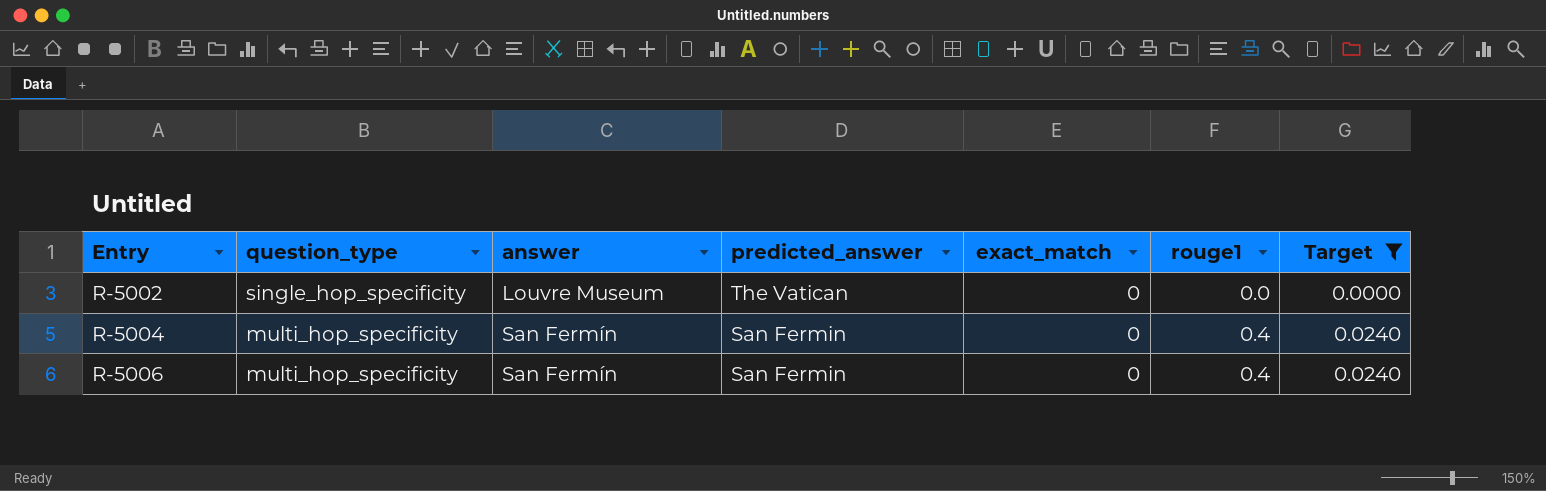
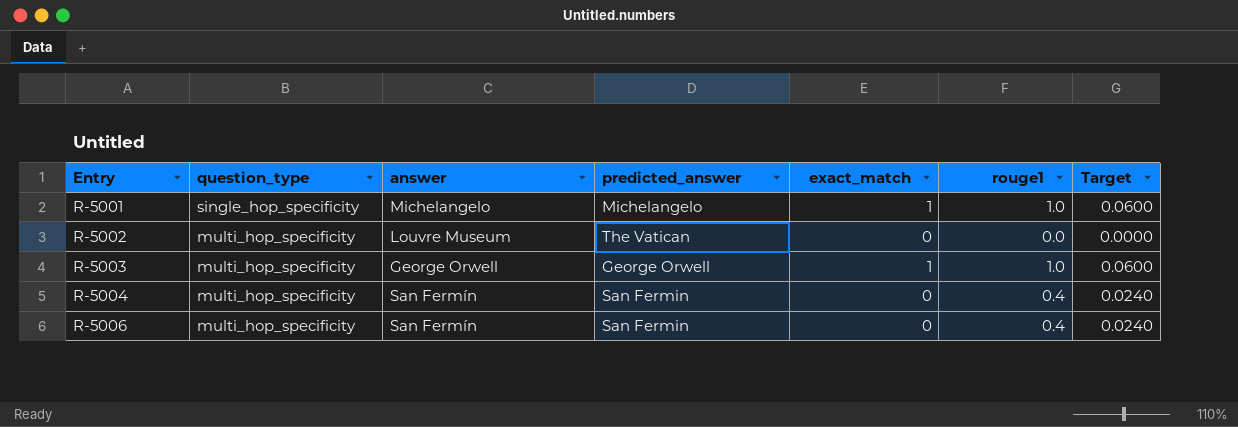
filter: Target != 0.0600 -> none
R-5002 | question_type: single_hop_specificity -> multi_hop_specificity

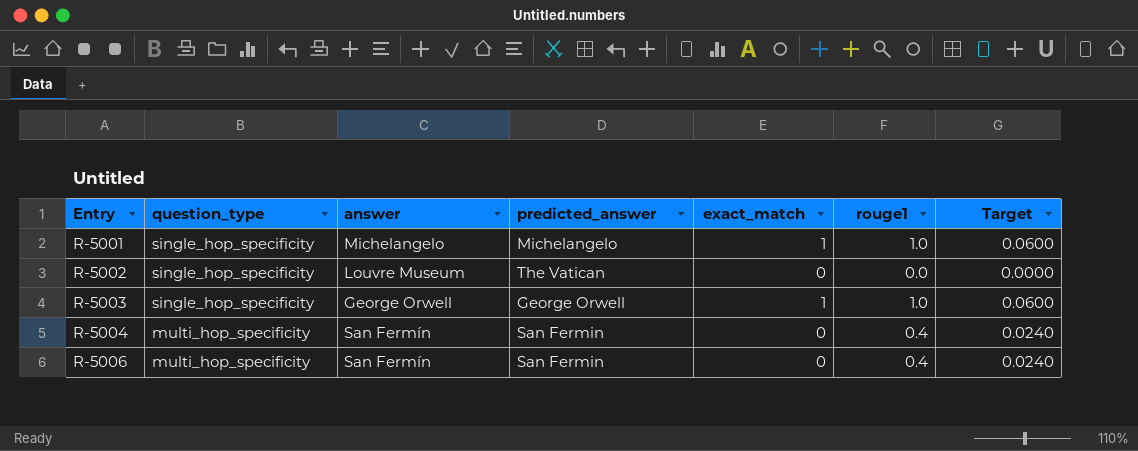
R-5002 | question_type: multi_hop_specificity -> single_hop_specificity
R-5003 | question_type: multi_hop_specificity -> single_hop_specificity

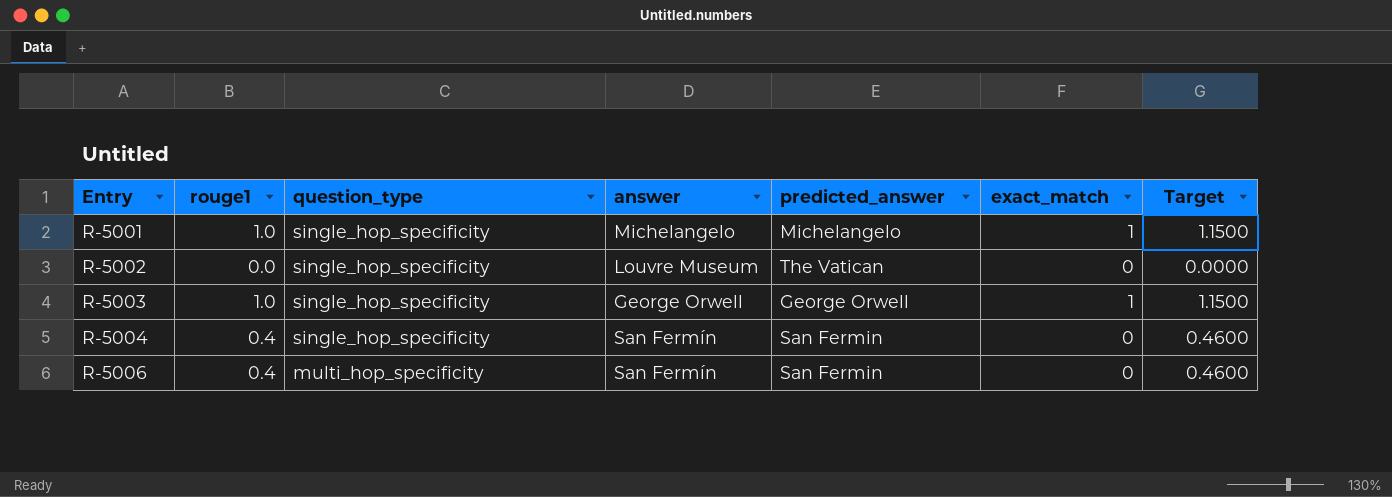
column rouge1 | position: 6 -> 2
column Target | formula: [rouge1] * 0.06 -> [rouge1] * 1.15
R-5004 | question_type: multi_hop_specificity -> single_hop_specificity

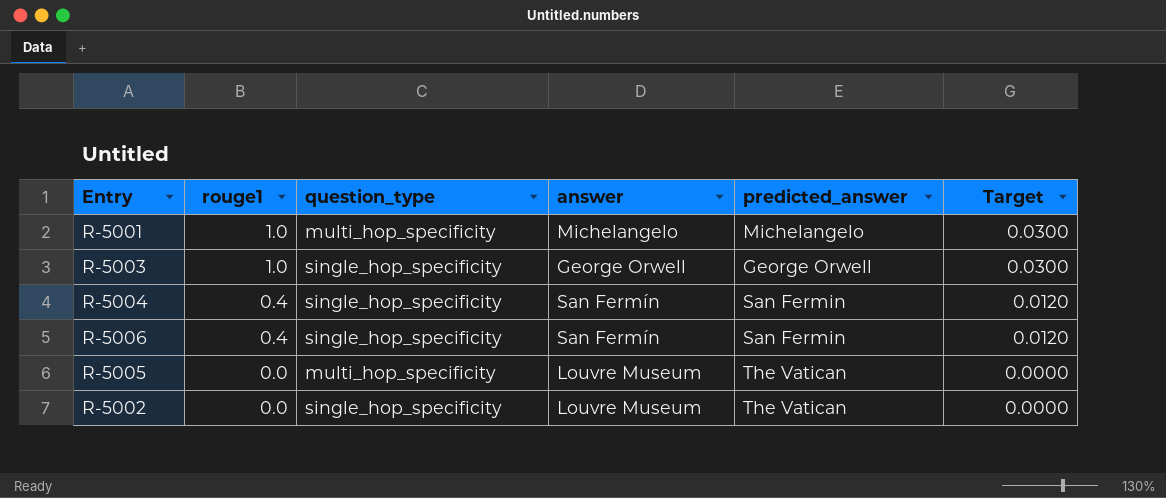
row order: Entry ascending -> rouge1 descending
column exact_match | position: 6 -> none
column Target | formula: [rouge1] * 1.15 -> [rouge1] * 0.03
R-5001 | question_type: single_hop_specificity -> multi_hop_specificity
R-5006 | question_type: multi_hop_specificity -> single_hop_specificity
row R-5005: none -> 0.0 | multi_hop_specificity | Louvre Museum | The Vatican | 0.0000

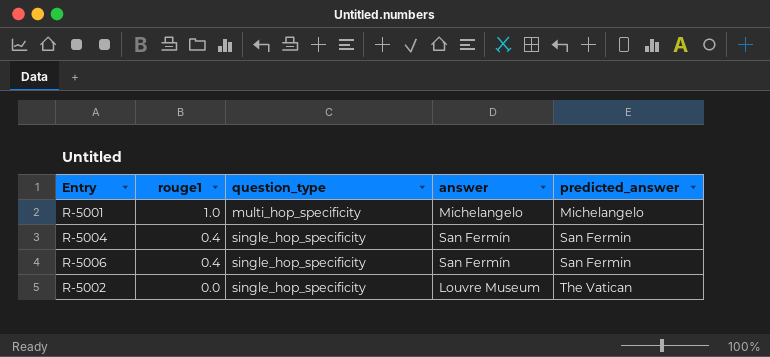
column Target | formula: [rouge1] * 0.03 -> none
row R-5003: 1.0 | single_hop_specificity | George Orwell | George Orwell | 0.0300 -> none
row R-5005: 0.0 | multi_hop_specificity | Louvre Museum | The Vatican | 0.0000 -> none

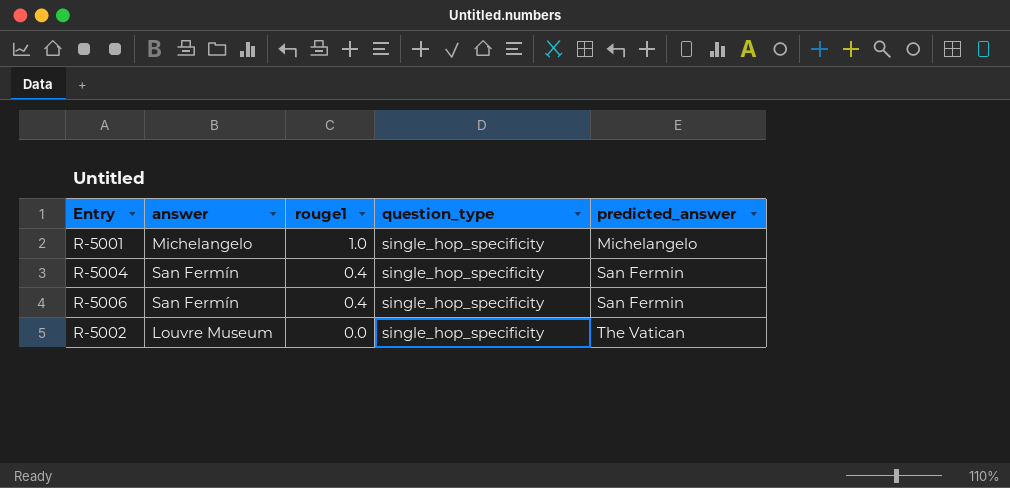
column answer | position: 4 -> 2
R-5001 | question_type: multi_hop_specificity -> single_hop_specificity

